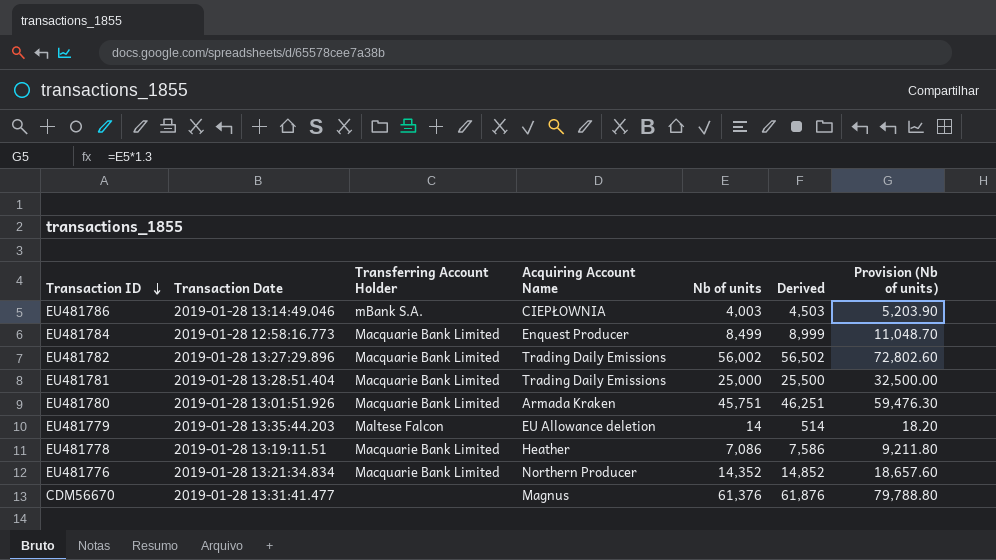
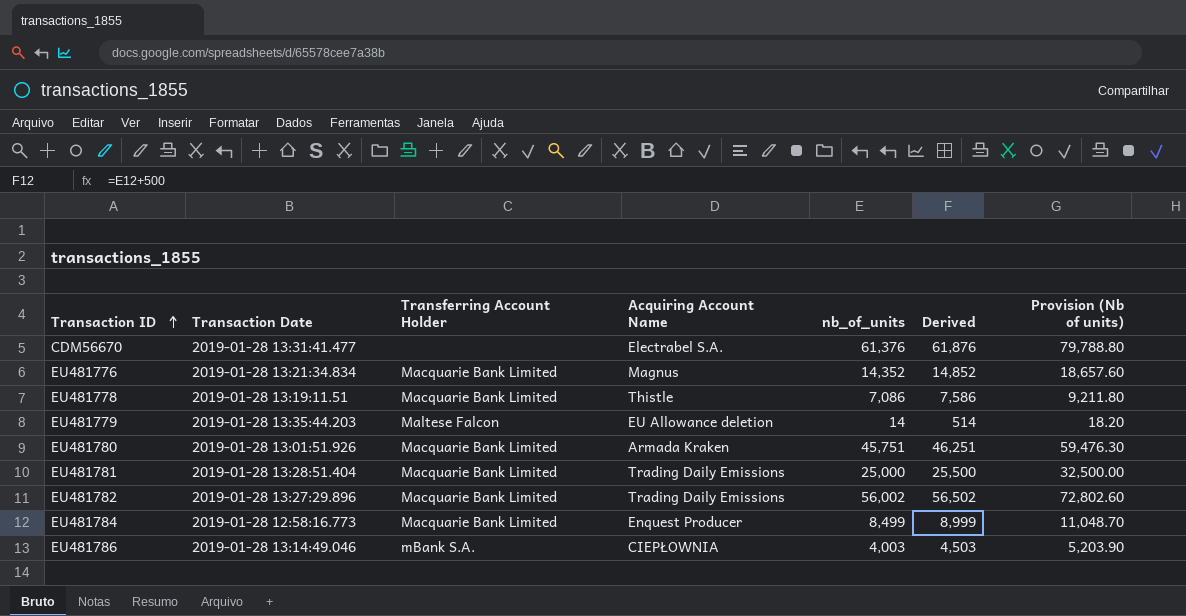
row order: Transaction ID descending -> Transaction ID ascending
column name: Nb of units -> nb_of_units
CDM56670 | Acquiring Account Name: Magnus -> Electrabel S.A.
EU481776 | Acquiring Account Name: Northern Producer -> Magnus
EU481778 | Acquiring Account Name: Heather -> Thistle

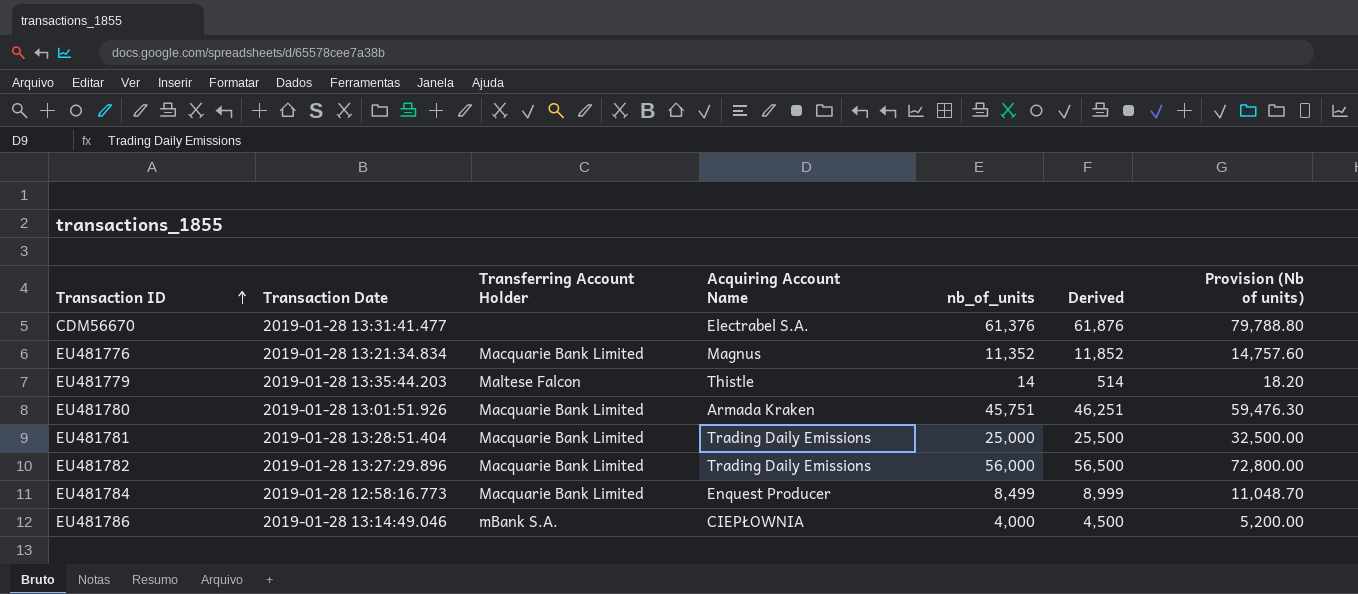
row EU481778: 2019-01-28 13:19:11.51 | Macquarie Bank Limited | Thistle | 7,086 | 7,586 | 9,211.80 -> none
EU481776 | nb_of_units: 14,352 -> 11,352
EU481776 | Derived: 14,852 -> 11,852
EU481776 | Provision (Nb of units): 18,657.60 -> 14,757.60
EU481779 | Acquiring Account Name: EU Allowance deletion -> Thistle
EU481782 | nb_of_units: 56,002 -> 56,000
EU481782 | Derived: 56,502 -> 56,500
EU481782 | Provision (Nb of units): 72,802.60 -> 72,800.00
EU481786 | nb_of_units: 4,003 -> 4,000
EU481786 | Derived: 4,503 -> 4,500
EU481786 | Provision (Nb of units): 5,203.90 -> 5,200.00

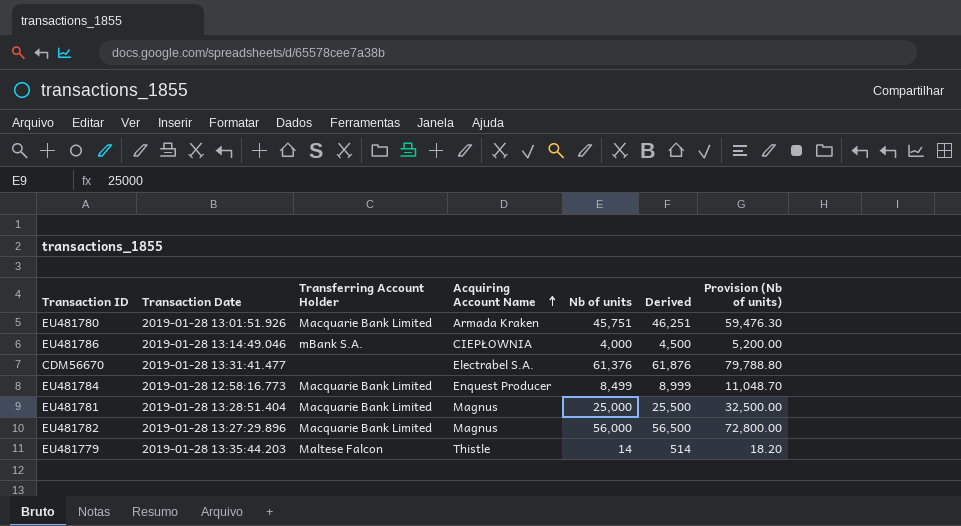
row order: Transaction ID ascending -> Acquiring Account Name ascending
column name: nb_of_units -> Nb of units
row EU481776: 2019-01-28 13:21:34.834 | Macquarie Bank Limited | Magnus | 11,352 | 11,852 | 14,757.60 -> none
EU481781 | Acquiring Account Name: Trading Daily Emissions -> Magnus
EU481782 | Acquiring Account Name: Trading Daily Emissions -> Magnus

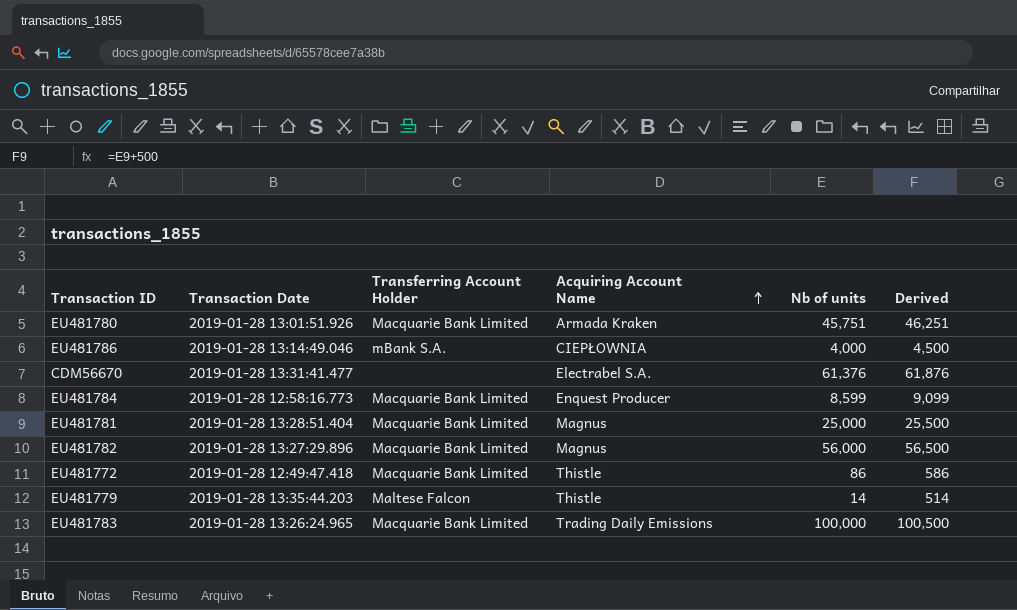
column Provision (Nb of units) | formula: [Nb of units] * 1.3 -> none
EU481784 | Nb of units: 8,499 -> 8,599
EU481784 | Derived: 8,999 -> 9,099
row EU481772: none -> 2019-01-28 12:49:47.418 | Macquarie Bank Limited | Thistle | 86 | 586
row EU481783: none -> 2019-01-28 13:26:24.965 | Macquarie Bank Limited | Trading Daily Emissions | 100,000 | 100,500

